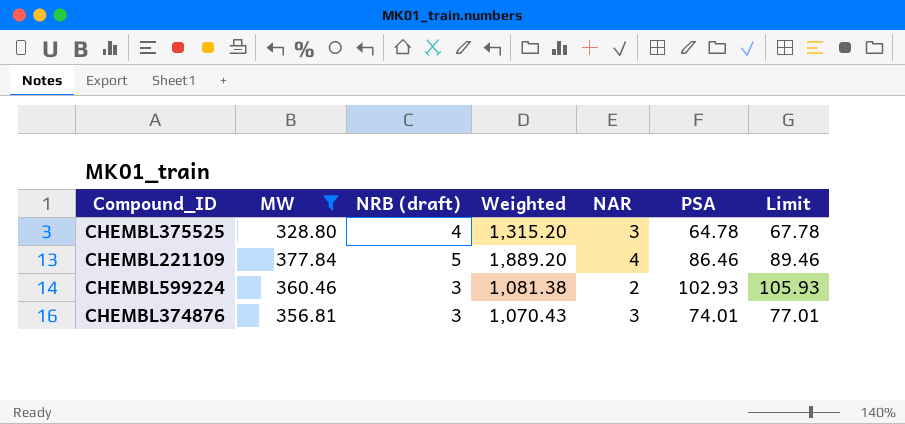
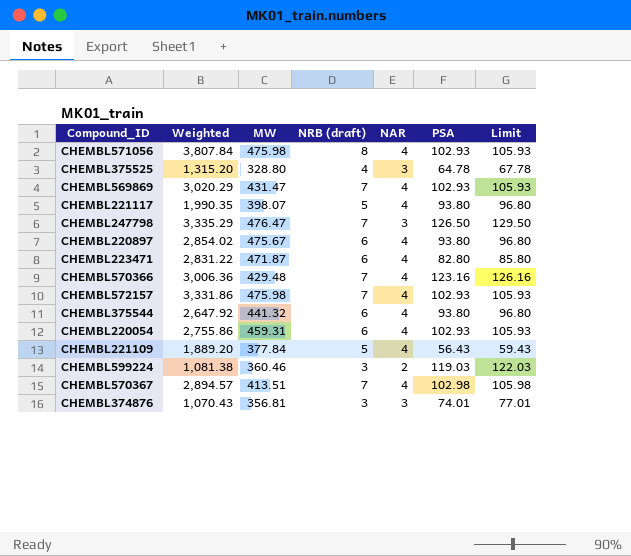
filter: MW <= 377.84 -> none
column Weighted | position: 4 -> 2
CHEMBL221109 | PSA: 86.46 -> 56.43
CHEMBL221109 | Limit: 89.46 -> 59.43
CHEMBL599224 | PSA: 102.93 -> 119.03
CHEMBL599224 | Limit: 105.93 -> 122.03

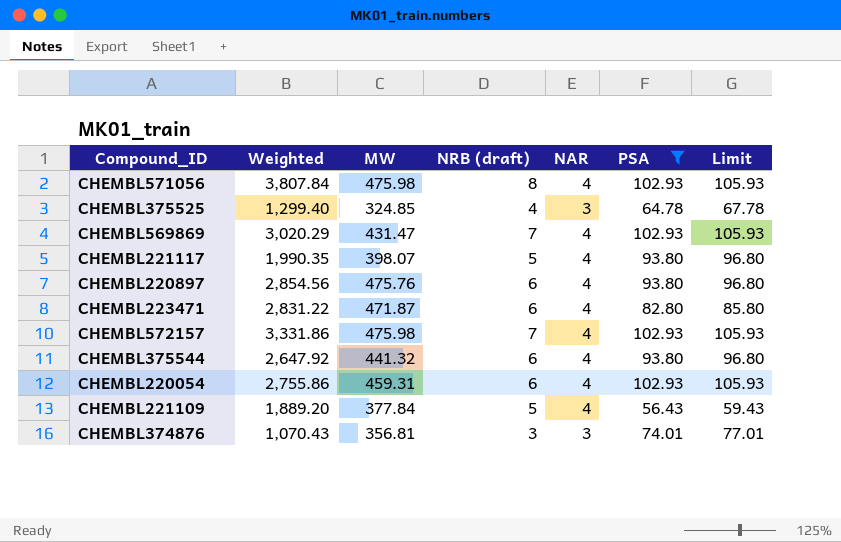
filter: none -> PSA <= 102.93
CHEMBL375525 | Weighted: 1,315.20 -> 1,299.40
CHEMBL375525 | MW: 328.80 -> 324.85
CHEMBL220897 | Weighted: 2,854.02 -> 2,854.56
CHEMBL220897 | MW: 475.67 -> 475.76

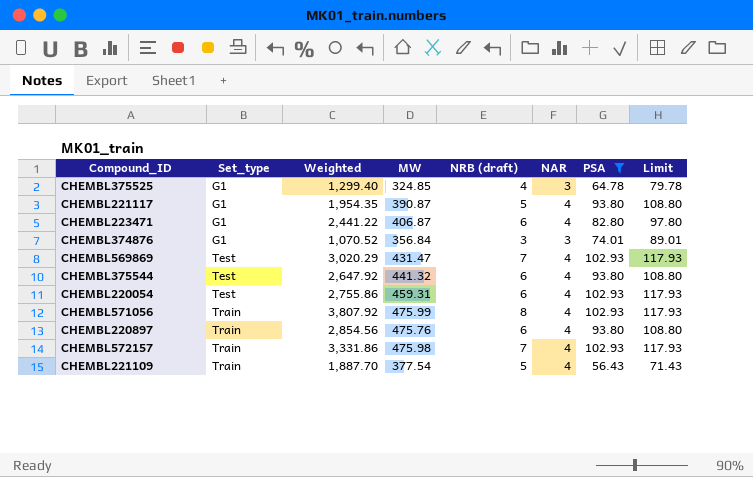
row order: none -> Set_type ascending
column Set_type | position: none -> 2
column Limit | formula: [PSA] + 3 -> [PSA] + 15
CHEMBL221117 | Weighted: 1,990.35 -> 1,954.35
CHEMBL221117 | MW: 398.07 -> 390.87
CHEMBL223471 | Weighted: 2,831.22 -> 2,441.22
CHEMBL223471 | MW: 471.87 -> 406.87
CHEMBL374876 | Weighted: 1,070.43 -> 1,070.52
CHEMBL374876 | MW: 356.81 -> 356.84
CHEMBL571056 | Weighted: 3,807.84 -> 3,807.92
CHEMBL571056 | MW: 475.98 -> 475.99
CHEMBL221109 | Weighted: 1,889.20 -> 1,887.70
CHEMBL221109 | MW: 377.84 -> 377.54

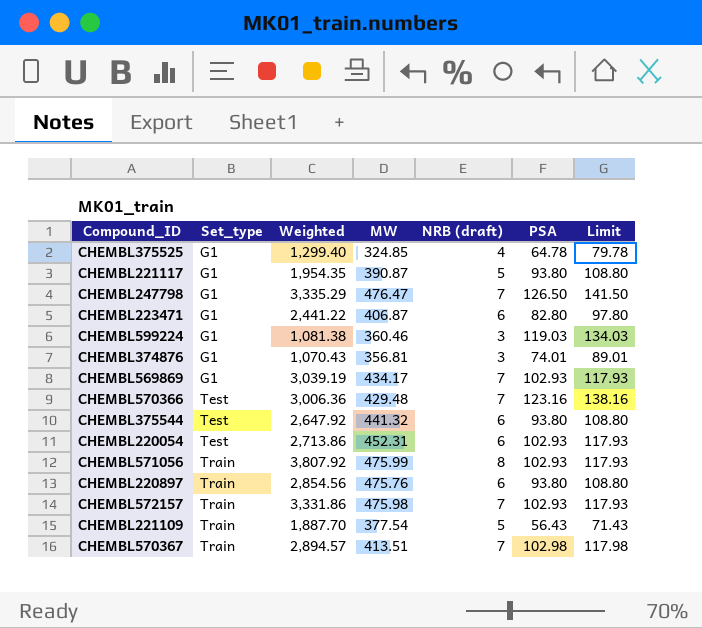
filter: PSA <= 102.93 -> none
column NAR | position: 6 -> none
CHEMBL374876 | Weighted: 1,070.52 -> 1,070.43
CHEMBL374876 | MW: 356.84 -> 356.81
CHEMBL569869 | Set_type: Test -> G1
CHEMBL569869 | Weighted: 3,020.29 -> 3,039.19
CHEMBL569869 | MW: 431.47 -> 434.17
CHEMBL220054 | Weighted: 2,755.86 -> 2,713.86
CHEMBL220054 | MW: 459.31 -> 452.31

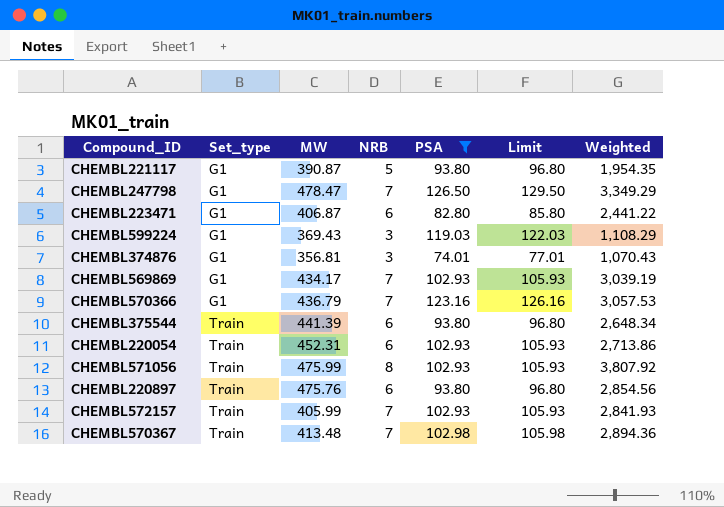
filter: none -> PSA >= 74.01
column name: NRB (draft) -> NRB
column Limit | formula: [PSA] + 15 -> [PSA] + 3
column Weighted | position: 3 -> 7
CHEMBL247798 | MW: 476.47 -> 478.47
CHEMBL247798 | Weighted: 3,335.29 -> 3,349.29
CHEMBL599224 | MW: 360.46 -> 369.43
CHEMBL599224 | Weighted: 1,081.38 -> 1,108.29
CHEMBL570366 | Set_type: Test -> G1
CHEMBL570366 | MW: 429.48 -> 436.79
CHEMBL570366 | Weighted: 3,006.36 -> 3,057.53
CHEMBL375544 | Set_type: Test -> Train
CHEMBL375544 | MW: 441.32 -> 441.39
CHEMBL375544 | Weighted: 2,647.92 -> 2,648.34
CHEMBL220054 | Set_type: Test -> Train
CHEMBL572157 | MW: 475.98 -> 405.99
CHEMBL572157 | Weighted: 3,331.86 -> 2,841.93
CHEMBL570367 | MW: 413.51 -> 413.48
CHEMBL570367 | Weighted: 2,894.57 -> 2,894.36

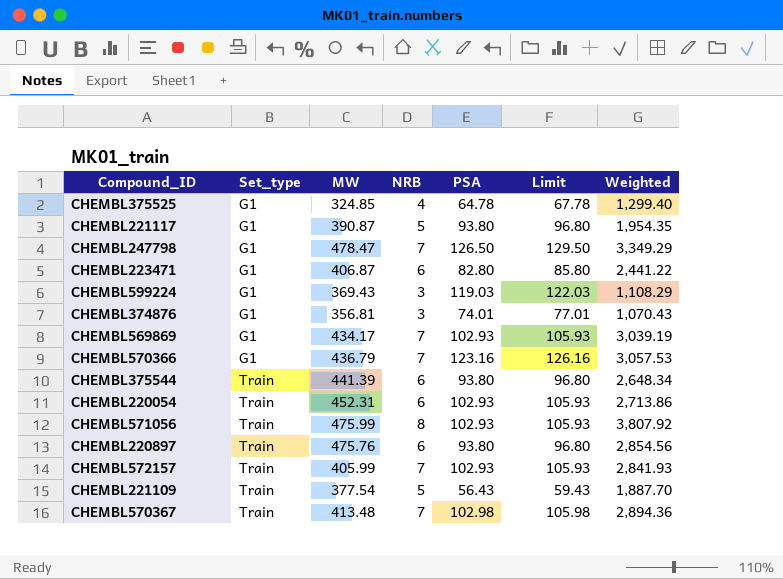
filter: PSA >= 74.01 -> none

